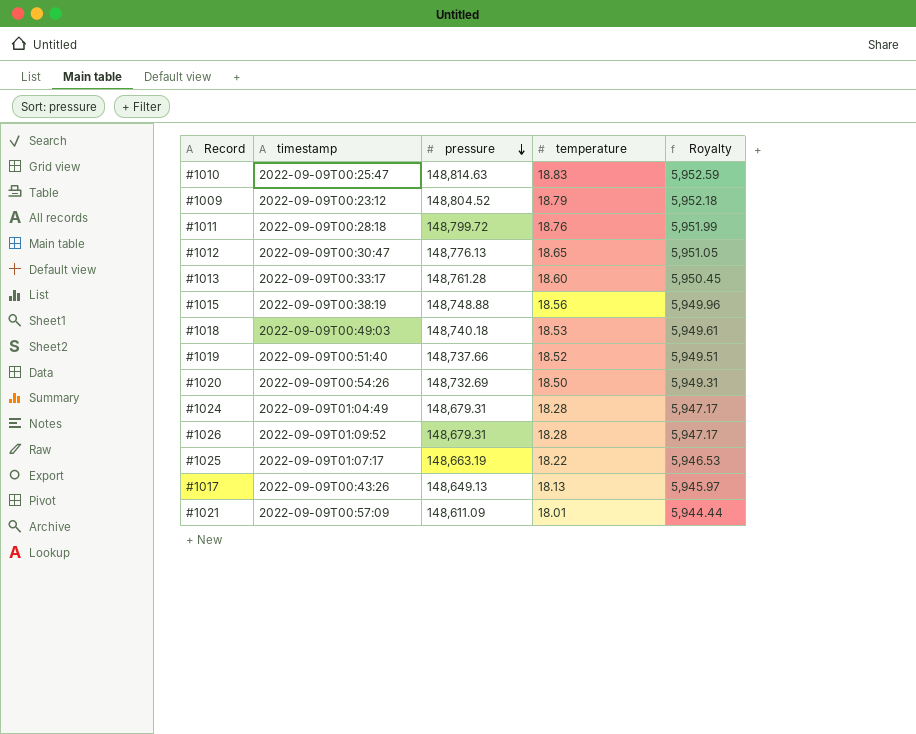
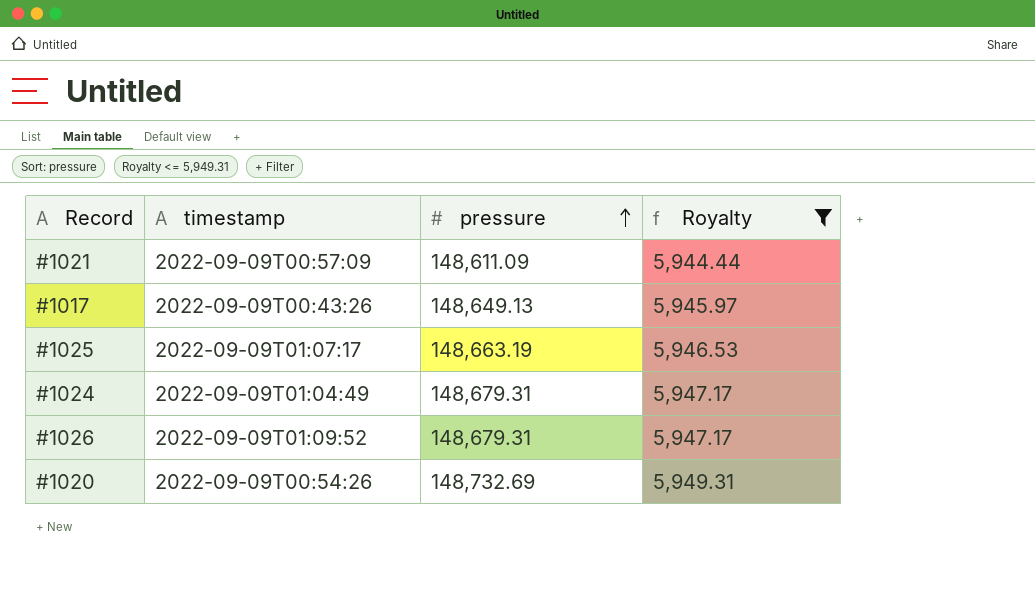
filter: none -> Royalty <= 5,949.31
row order: pressure descending -> pressure ascending
column temperature | position: 4 -> none

